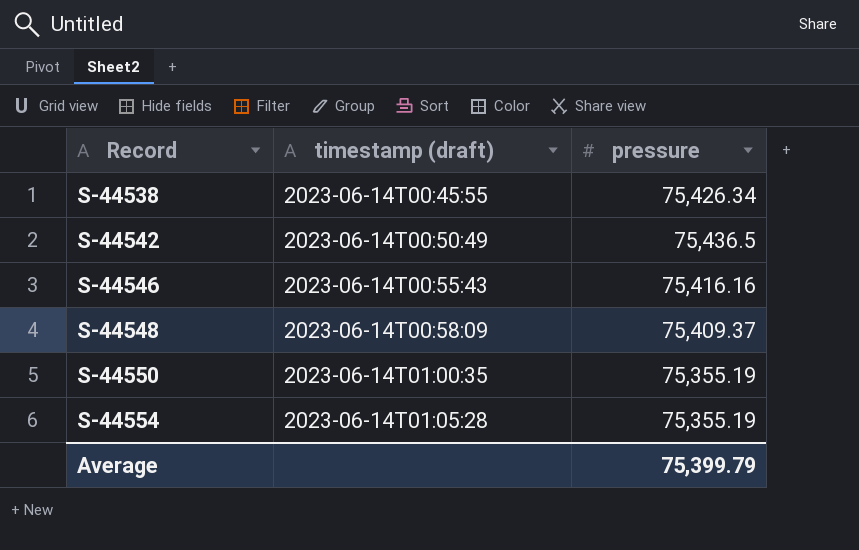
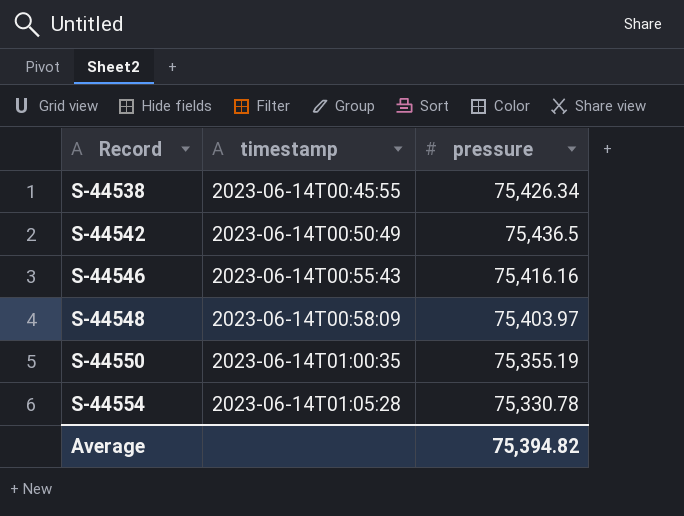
column name: timestamp (draft) -> timestamp
S-44548 | pressure: 75,409.37 -> 75,403.97
S-44554 | pressure: 75,355.19 -> 75,330.78
Average | pressure: 75,399.79 -> 75,394.82

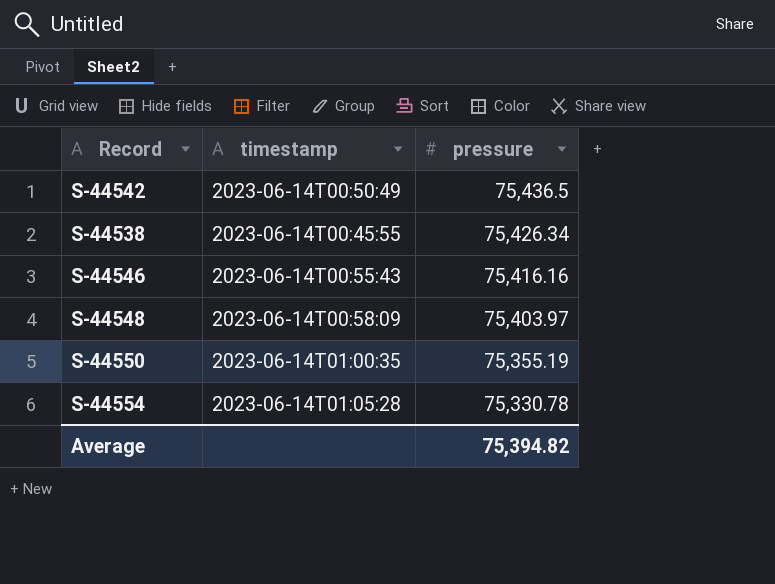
row order: Record ascending -> pressure descending

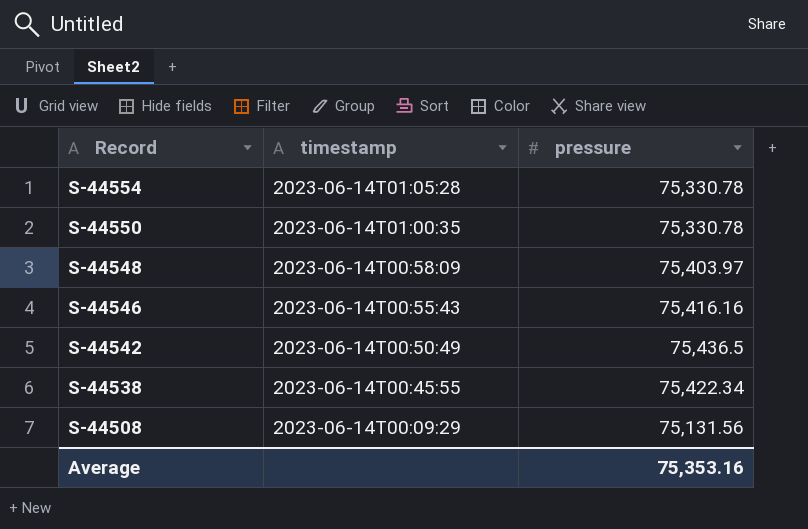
row order: pressure descending -> Record descending
S-44550 | pressure: 75,355.19 -> 75,330.78
S-44538 | pressure: 75,426.34 -> 75,422.34
row S-44508: none -> 2023-06-14T00:09:29 | 75,131.56
Average | pressure: 75,394.82 -> 75,353.16

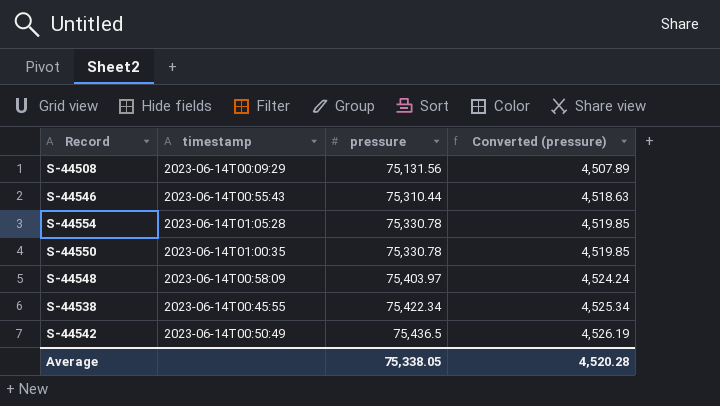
row order: Record descending -> pressure ascending
column Converted (pressure) | formula: none -> [pressure] * 0.06
S-44546 | pressure: 75,416.16 -> 75,310.44
Average | pressure: 75,353.16 -> 75,338.05

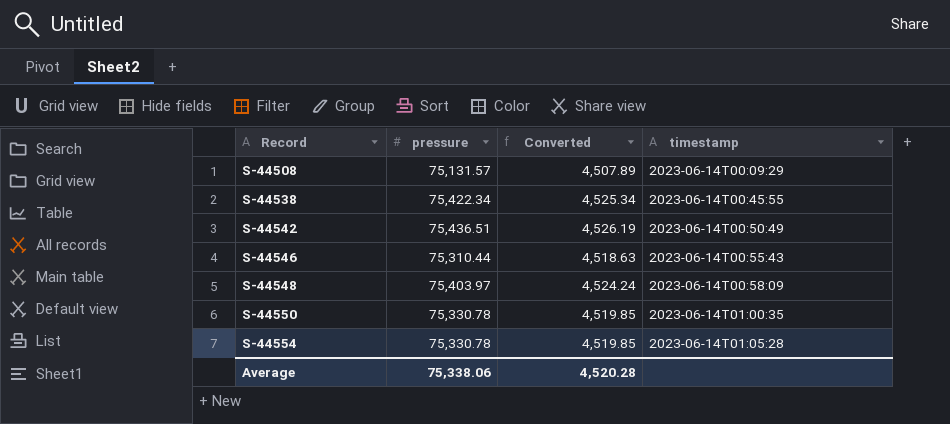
row order: pressure ascending -> Record ascending
column name: Converted (pressure) -> Converted
column timestamp | position: 2 -> 4
S-44508 | pressure: 75,131.56 -> 75,131.57
S-44542 | pressure: 75,436.5 -> 75,436.51
Average | pressure: 75,338.05 -> 75,338.06

